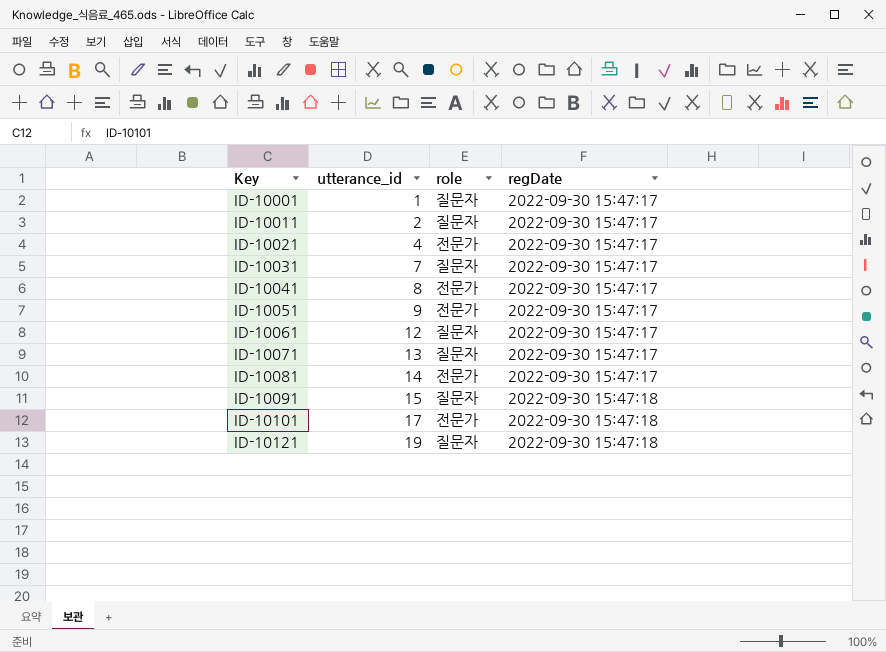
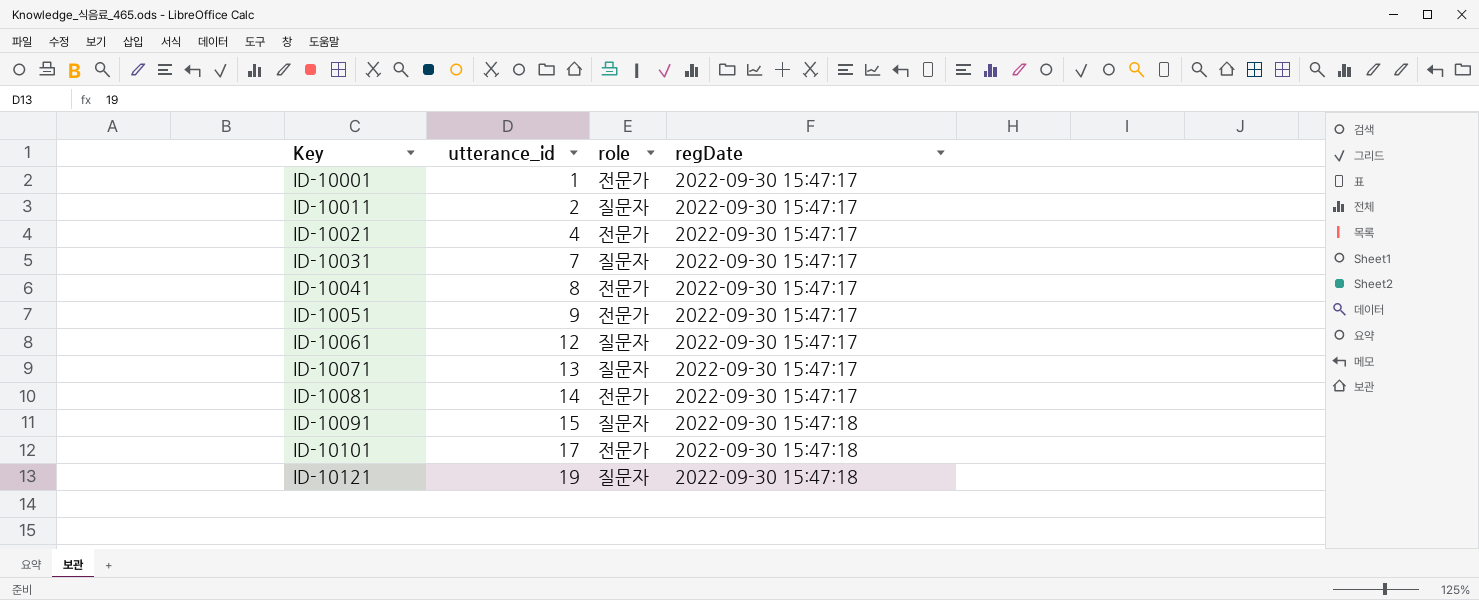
ID-10001 | role: 질문자 -> 전문가

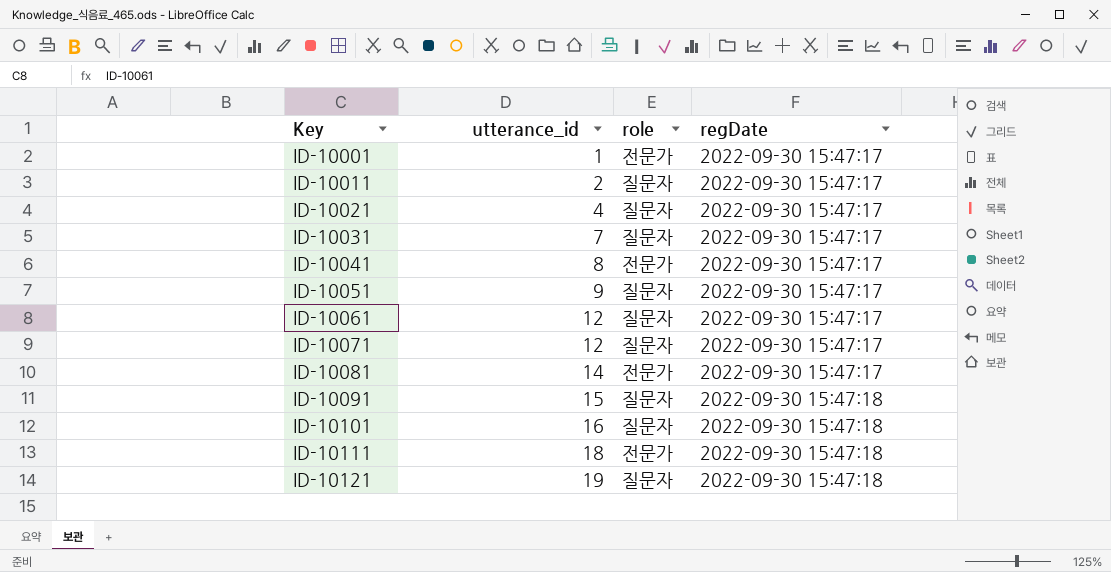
ID-10021 | role: 전문가 -> 질문자
ID-10051 | role: 전문가 -> 질문자
ID-10071 | utterance_id: 13 -> 12
ID-10101 | utterance_id: 17 -> 16
ID-10101 | role: 전문가 -> 질문자
row ID-10111: none -> 18 | 전문가 | 2022-09-30 15:47:18

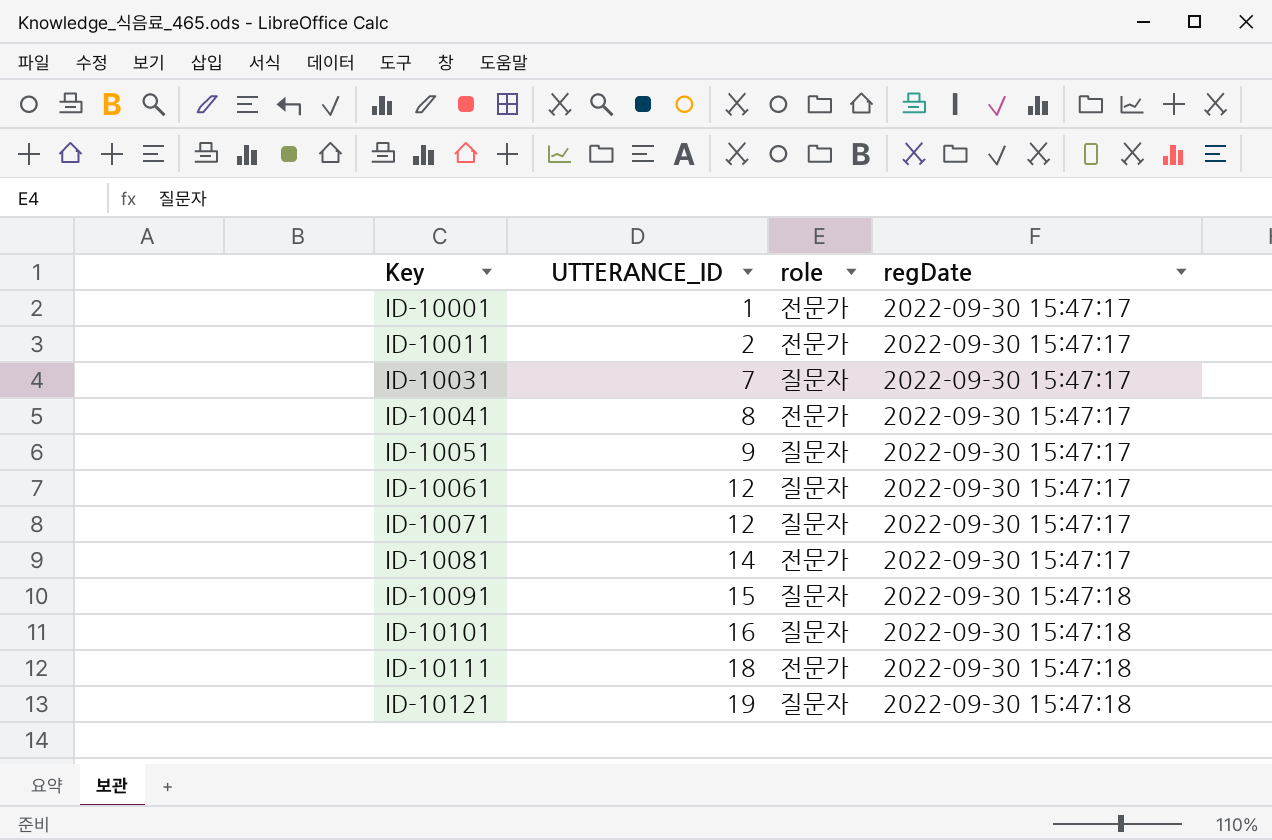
column name: utterance_id -> UTTERANCE_ID
row ID-10021: 4 | 질문자 | 2022-09-30 15:47:17 -> none
ID-10011 | role: 질문자 -> 전문가

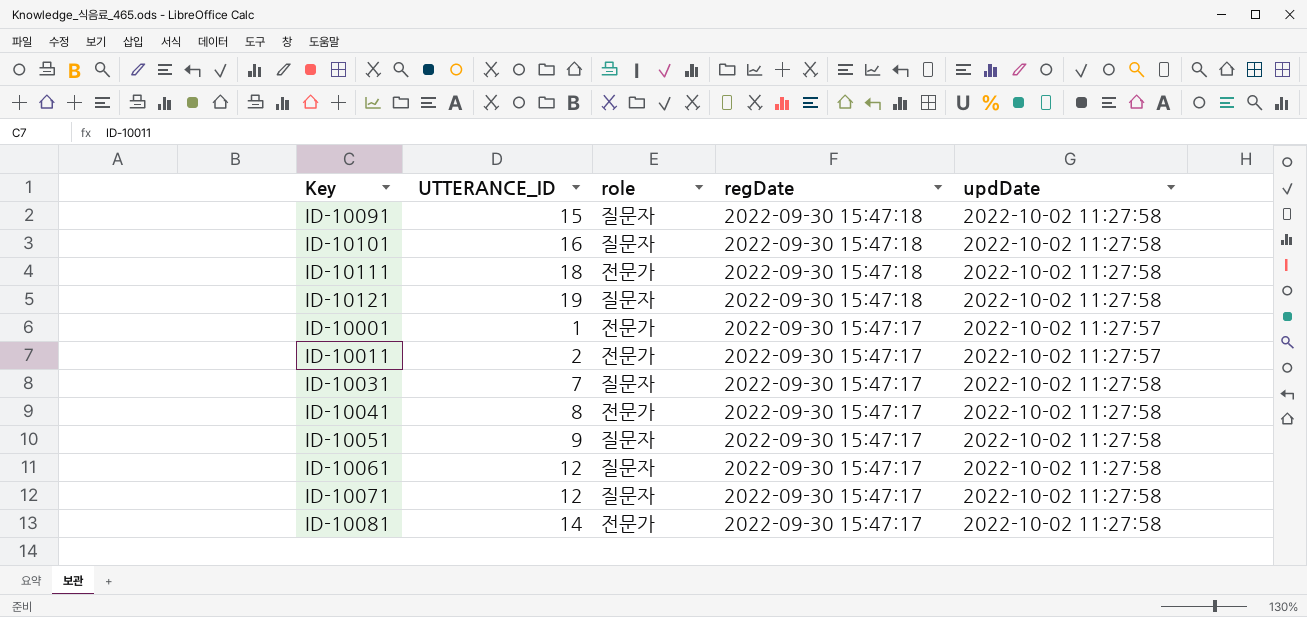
row order: Key ascending -> regDate descending
column updDate | position: none -> 5

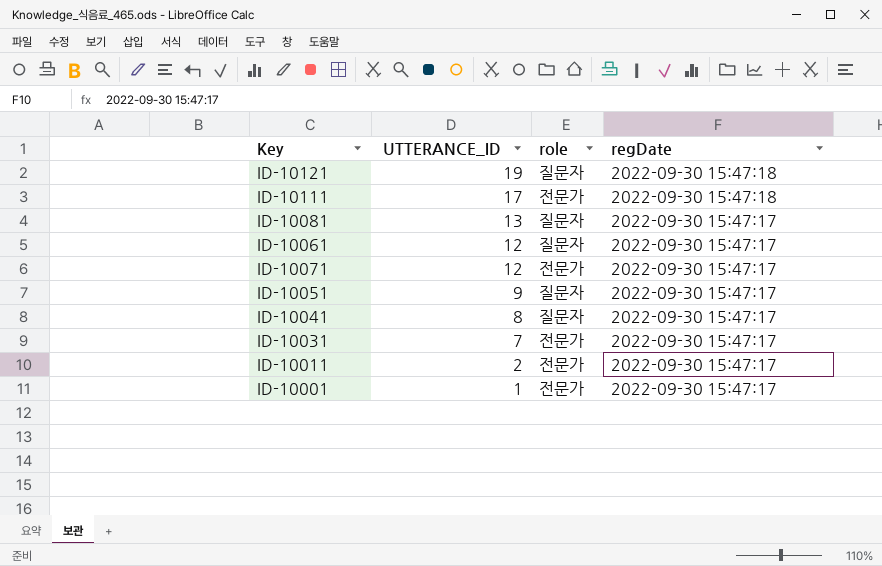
row order: regDate descending -> UTTERANCE_ID descending
column updDate | position: 5 -> none
row ID-10091: 15 | 질문자 | 2022-09-30 15:47:18 | 2022-10-02 11:27:58 -> none
row ID-10101: 16 | 질문자 | 2022-09-30 15:47:18 | 2022-10-02 11:27:58 -> none
ID-10111 | UTTERANCE_ID: 18 -> 17
ID-10081 | UTTERANCE_ID: 14 -> 13
ID-10081 | role: 전문가 -> 질문자
ID-10071 | role: 질문자 -> 전문가
ID-10041 | role: 전문가 -> 질문자
ID-10031 | role: 질문자 -> 전문가

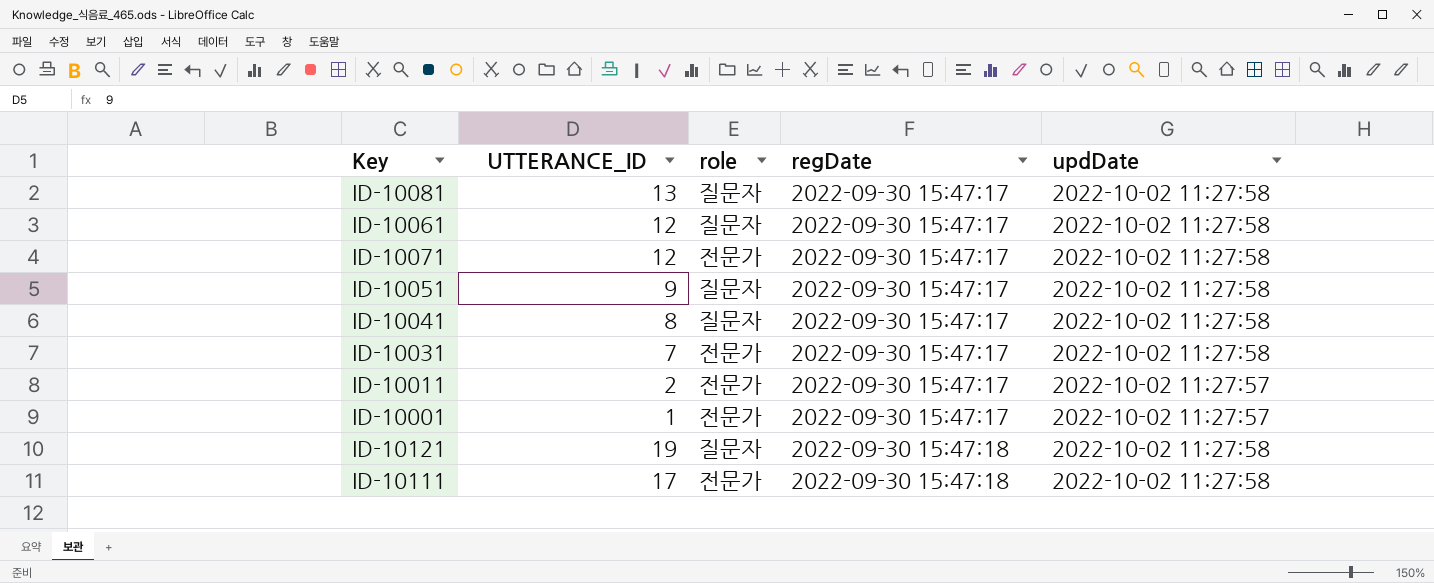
row order: UTTERANCE_ID descending -> regDate ascending
column updDate | position: none -> 5

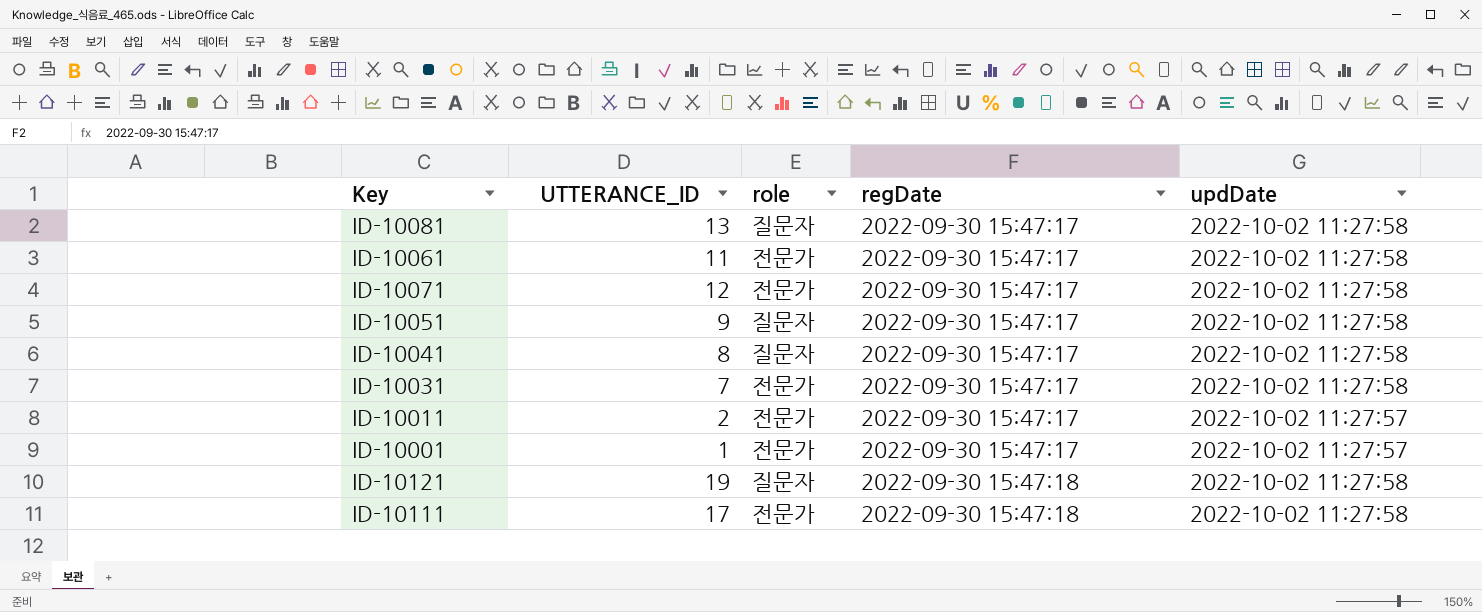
ID-10061 | UTTERANCE_ID: 12 -> 11
ID-10061 | role: 질문자 -> 전문가

